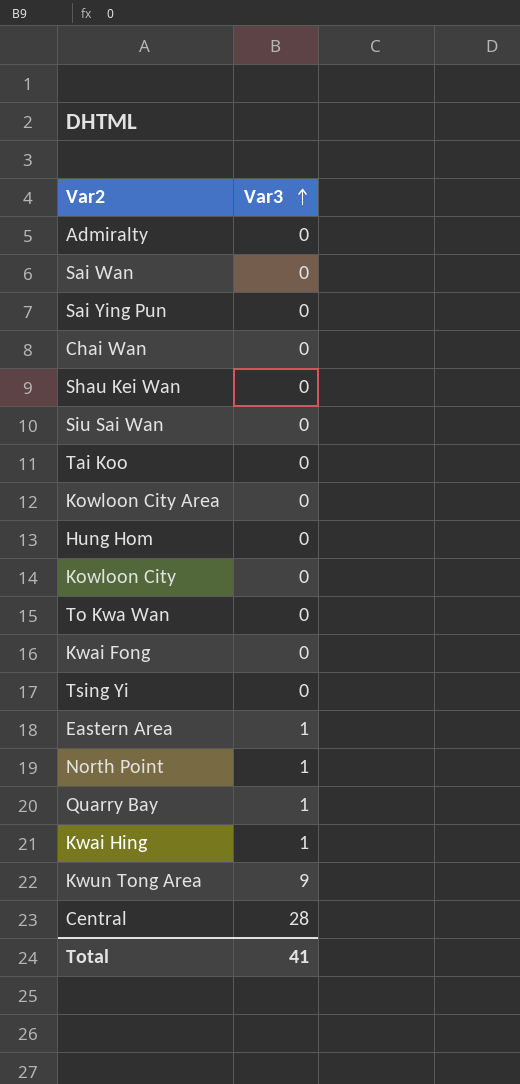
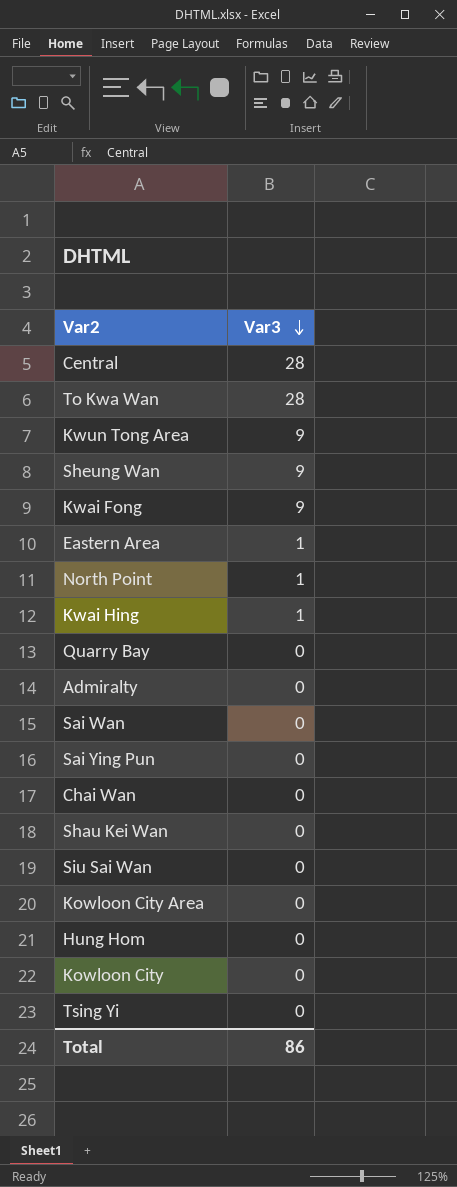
row order: Var3 ascending -> Var3 descending
row Tai Koo: 0 -> none
To Kwa Wan | Var3: 0 -> 28
row Sheung Wan: none -> 9
Kwai Fong | Var3: 0 -> 9
Quarry Bay | Var3: 1 -> 0
Total | Var3: 41 -> 86

